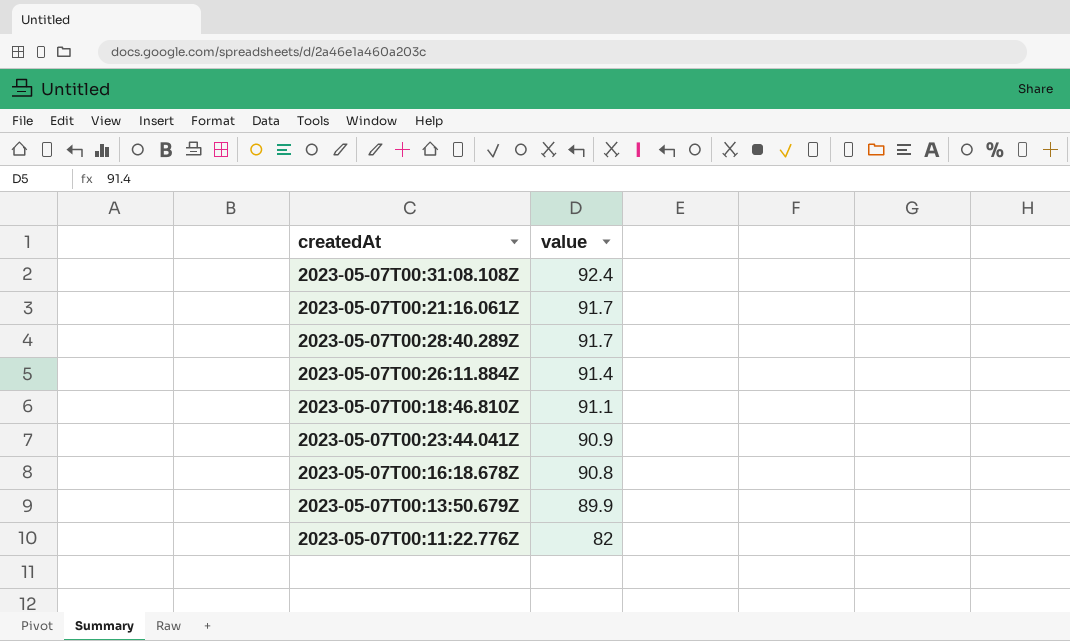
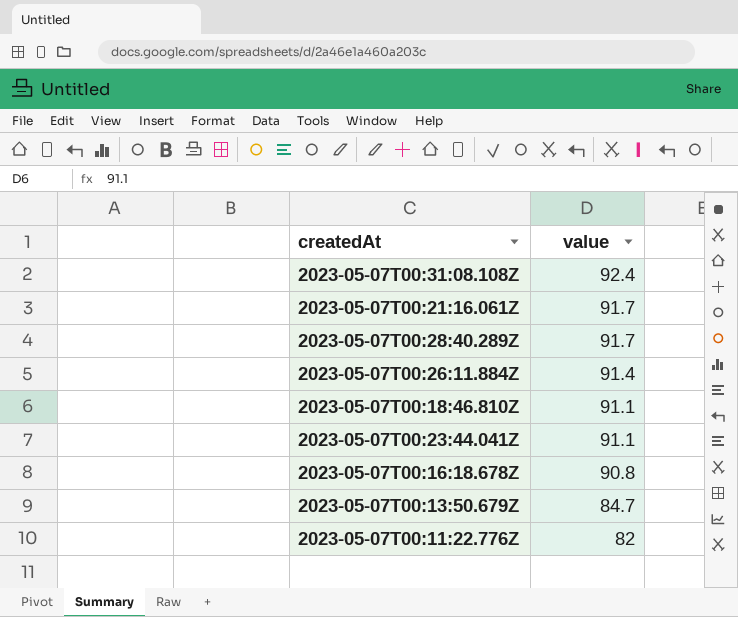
2023-05-07T00:23:44.041Z | value: 90.9 -> 91.1
2023-05-07T00:13:50.679Z | value: 89.9 -> 84.7

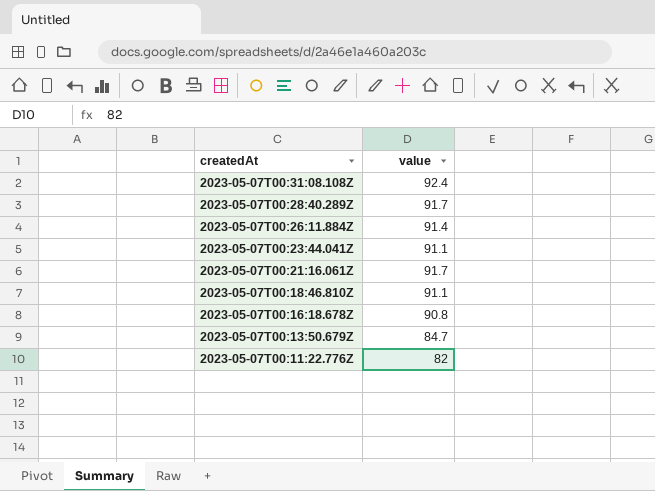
row order: value descending -> createdAt descending

